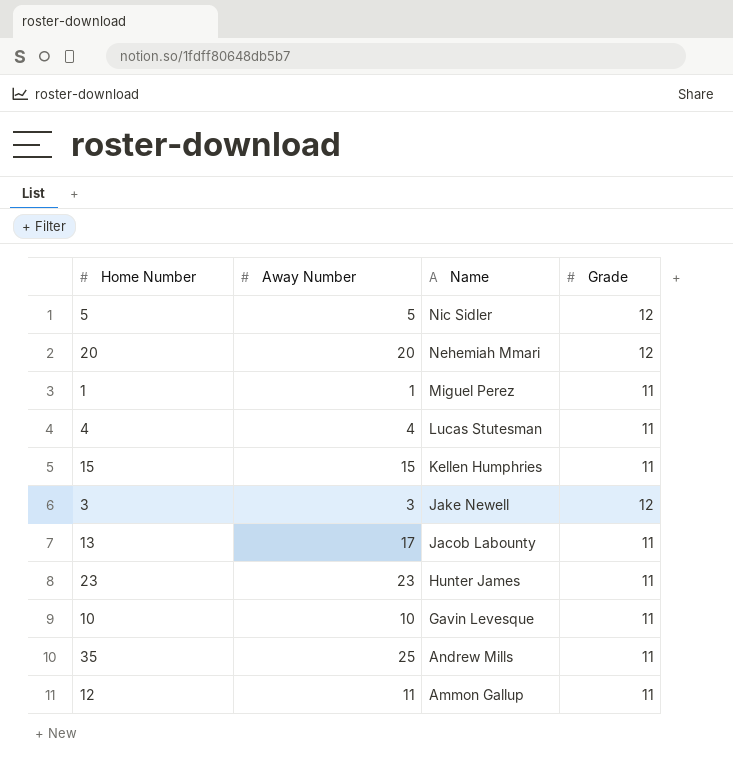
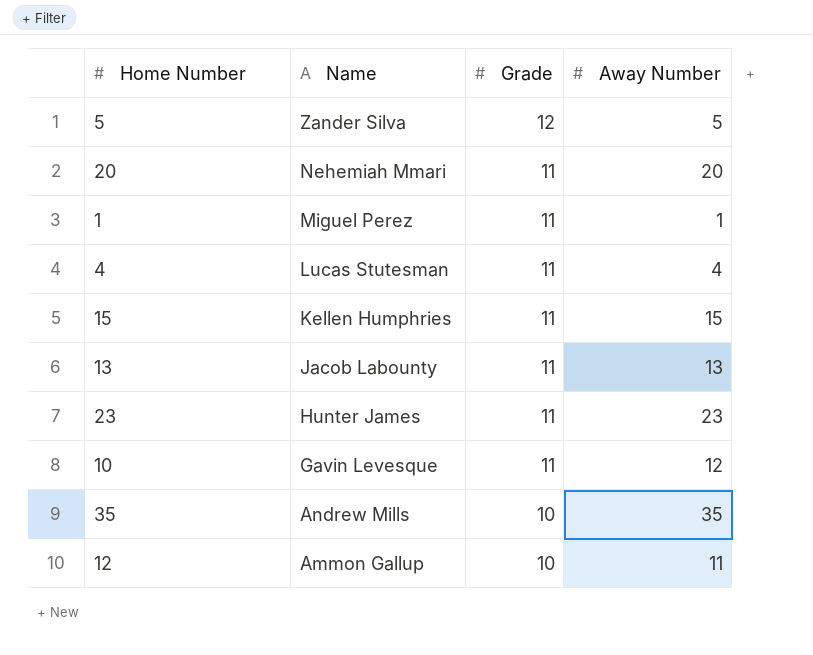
column Away Number | position: 2 -> 4
row 3: 3 | Jake Newell | 12 -> none
5 | Name: Nic Sidler -> Zander Silva
20 | Grade: 12 -> 11
13 | Away Number: 17 -> 13
10 | Away Number: 10 -> 12
35 | Grade: 11 -> 10
35 | Away Number: 25 -> 35
12 | Grade: 11 -> 10

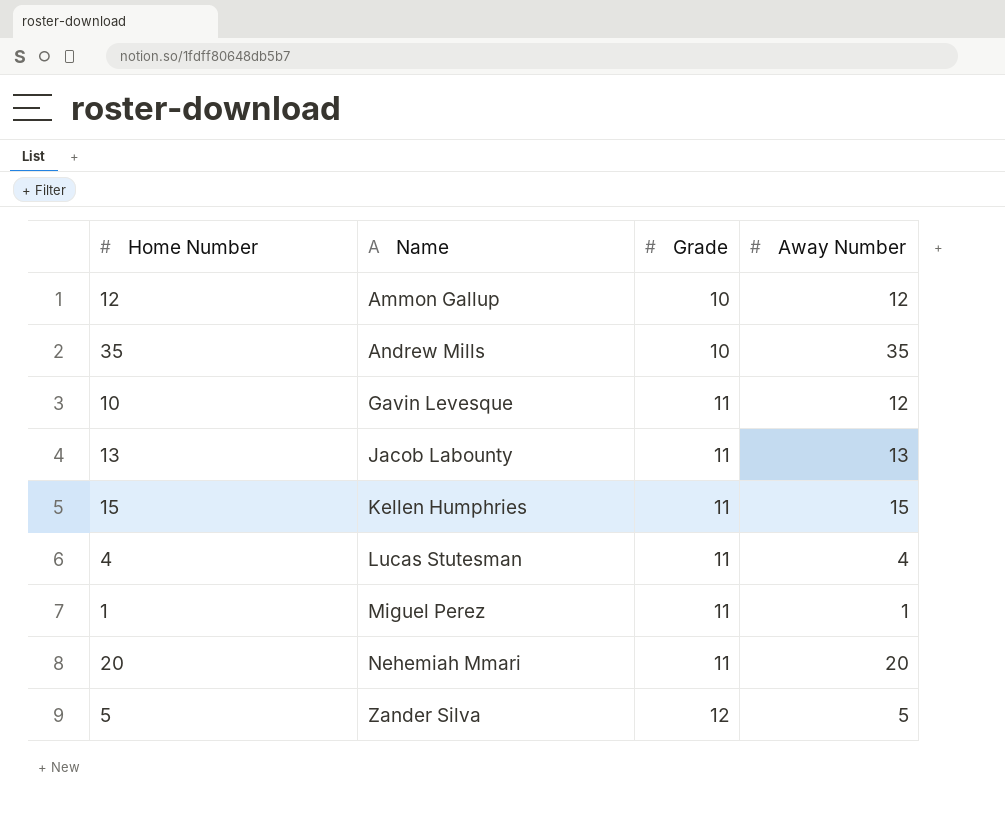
row order: Name descending -> Name ascending
row 23: Hunter James | 11 | 23 -> none
12 | Away Number: 11 -> 12

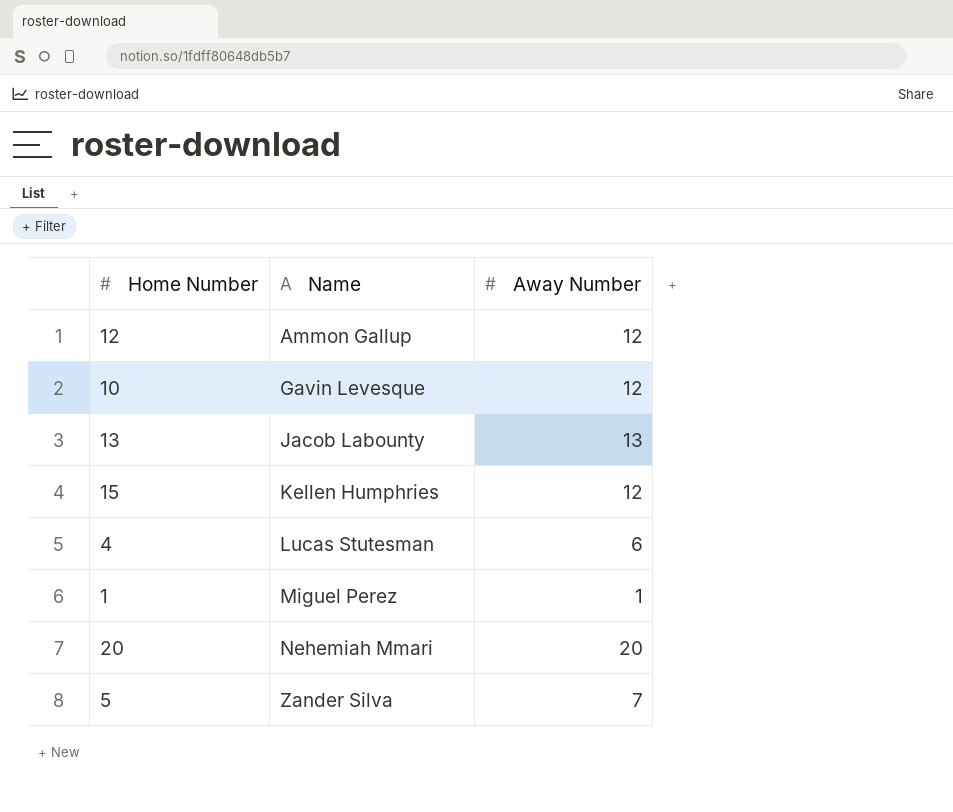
column Grade | position: 3 -> none
row 35: Andrew Mills | 10 | 35 -> none
15 | Away Number: 15 -> 12
4 | Away Number: 4 -> 6
5 | Away Number: 5 -> 7

